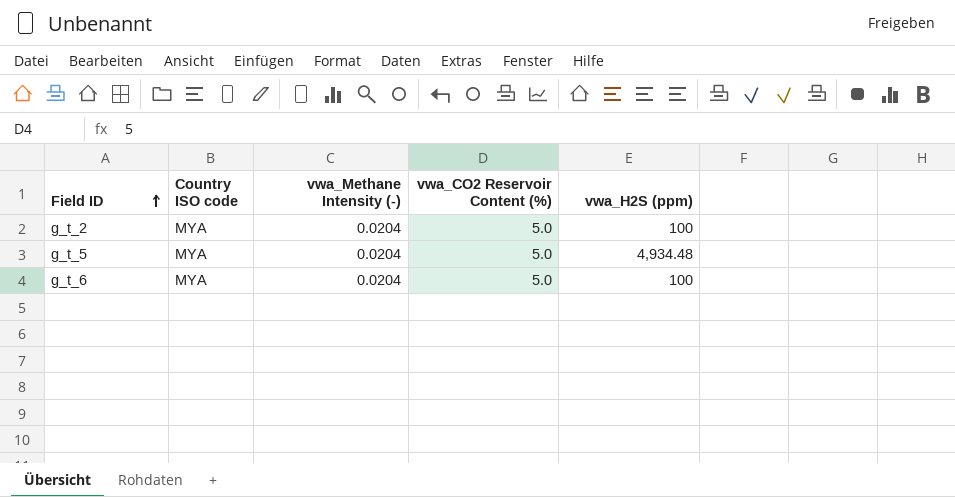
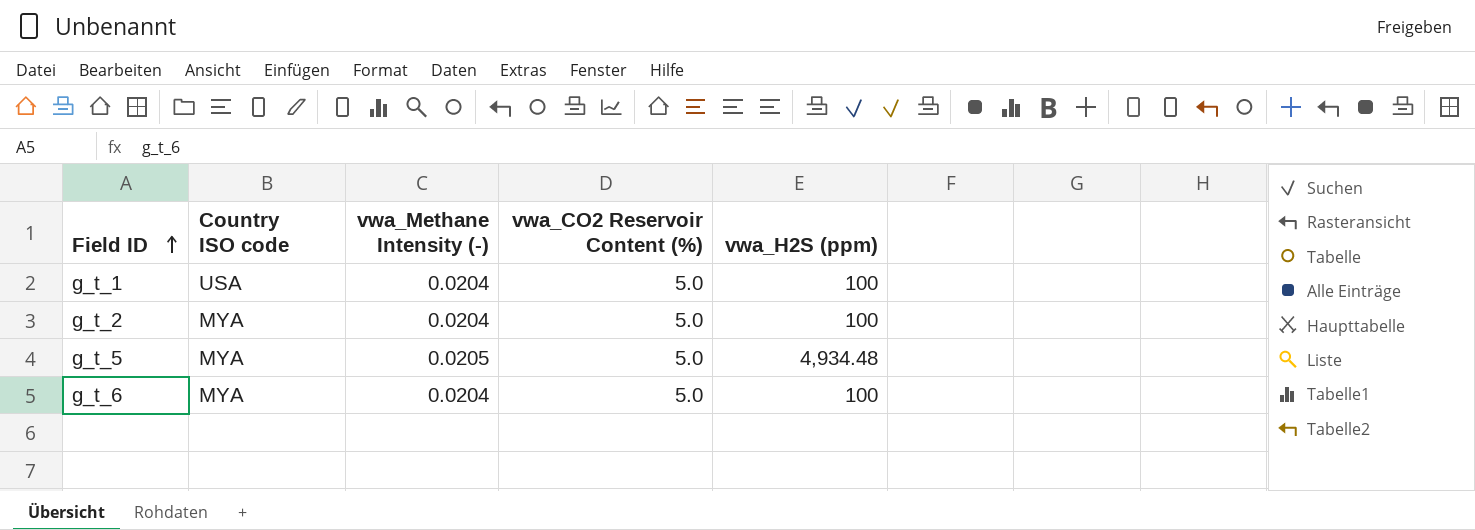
row g_t_1: none -> USA | 0.0204 | 5.0 | 100
g_t_5 | vwa_Methane Intensity (-): 0.0204 -> 0.0205

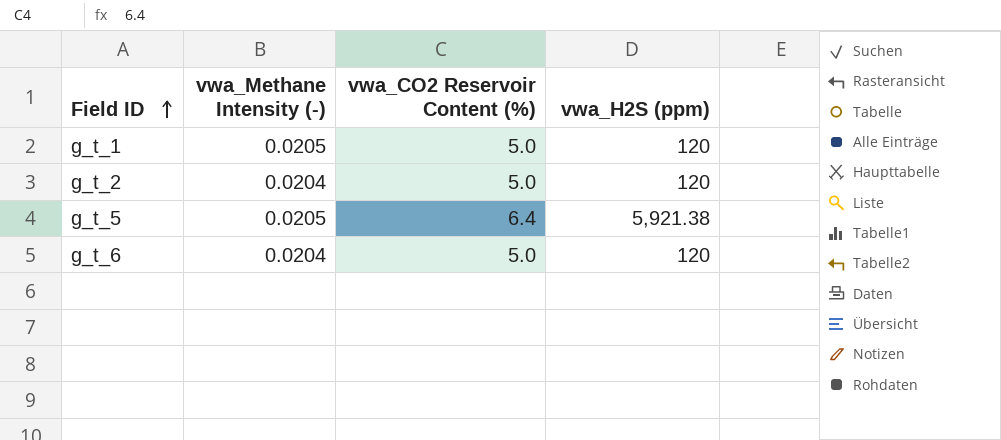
column Country ISO code | position: 2 -> none
g_t_1 | vwa_Methane Intensity (-): 0.0204 -> 0.0205
g_t_1 | vwa_H2S (ppm): 100 -> 120
g_t_2 | vwa_H2S (ppm): 100 -> 120
g_t_5 | vwa_CO2 Reservoir Content (%): 5.0 -> 6.4
g_t_5 | vwa_H2S (ppm): 4,934.48 -> 5,921.38
g_t_6 | vwa_H2S (ppm): 100 -> 120

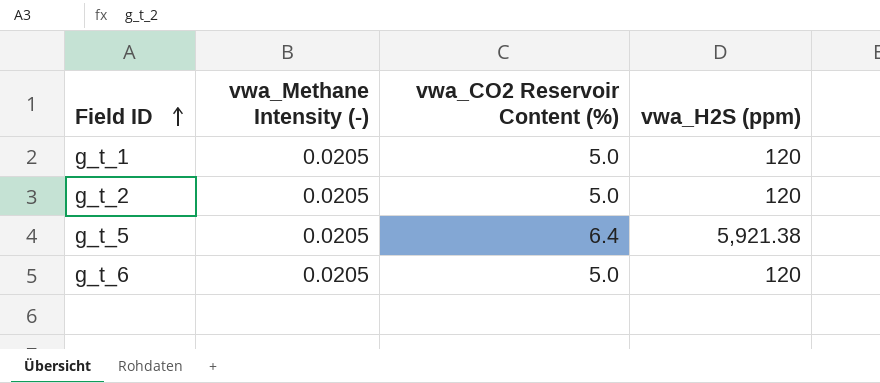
g_t_2 | vwa_Methane Intensity (-): 0.0204 -> 0.0205
g_t_6 | vwa_Methane Intensity (-): 0.0204 -> 0.0205

